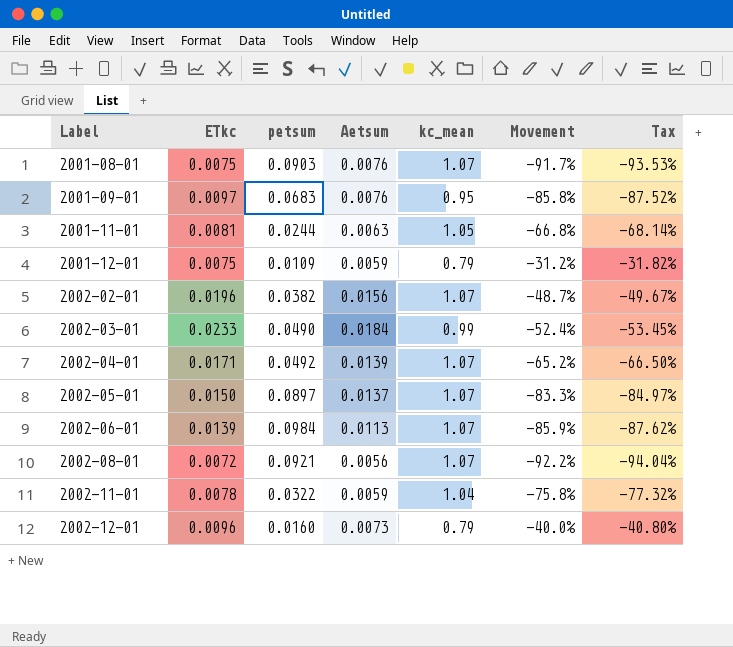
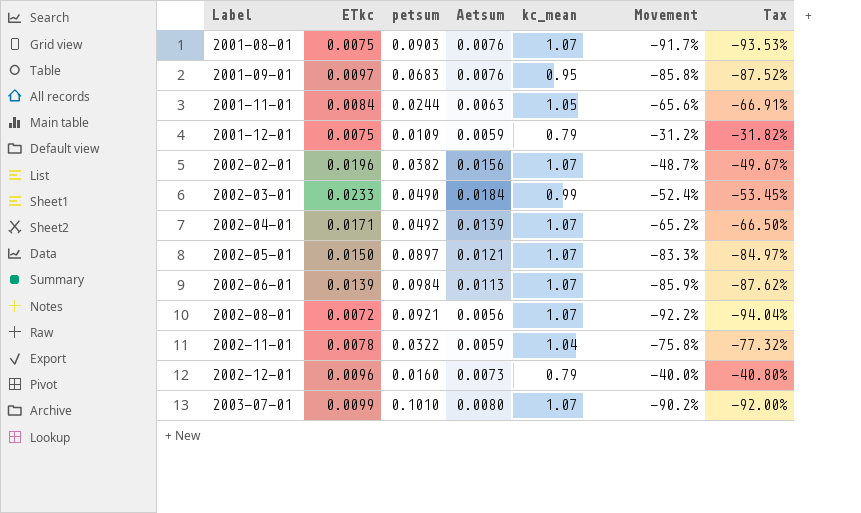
2001-11-01 | ETkc: 0.0081 -> 0.0084
2001-11-01 | Movement: -66.8% -> -65.6%
2001-11-01 | Tax: -68.14% -> -66.91%
2002-05-01 | Aetsum: 0.0137 -> 0.0121
row 2003-07-01: none -> 0.0099 | 0.1010 | 0.0080 | 1.07 | -90.2% | -92.00%

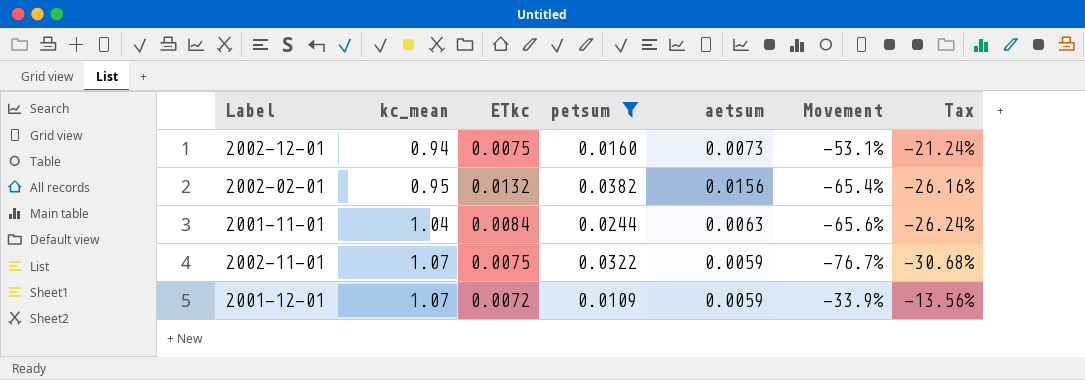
filter: none -> petsum <= 0.0382
row order: Label ascending -> kc_mean ascending
column kc_mean | position: 5 -> 2
column name: Aetsum -> aetsum
column Tax | formula: [Movement] * 1.02 -> [Movement] * 0.4
2002-12-01 | kc_mean: 0.79 -> 0.94
2002-12-01 | ETkc: 0.0096 -> 0.0075
2002-12-01 | Movement: -40.0% -> -53.1%
2002-02-01 | kc_mean: 1.07 -> 0.95
2002-02-01 | ETkc: 0.0196 -> 0.0132
2002-02-01 | Movement: -48.7% -> -65.4%
2001-11-01 | kc_mean: 1.05 -> 1.04
2002-11-01 | kc_mean: 1.04 -> 1.07
2002-11-01 | ETkc: 0.0078 -> 0.0075
2002-11-01 | Movement: -75.8% -> -76.7%
2001-12-01 | kc_mean: 0.79 -> 1.07
2001-12-01 | ETkc: 0.0075 -> 0.0072
2001-12-01 | Movement: -31.2% -> -33.9%

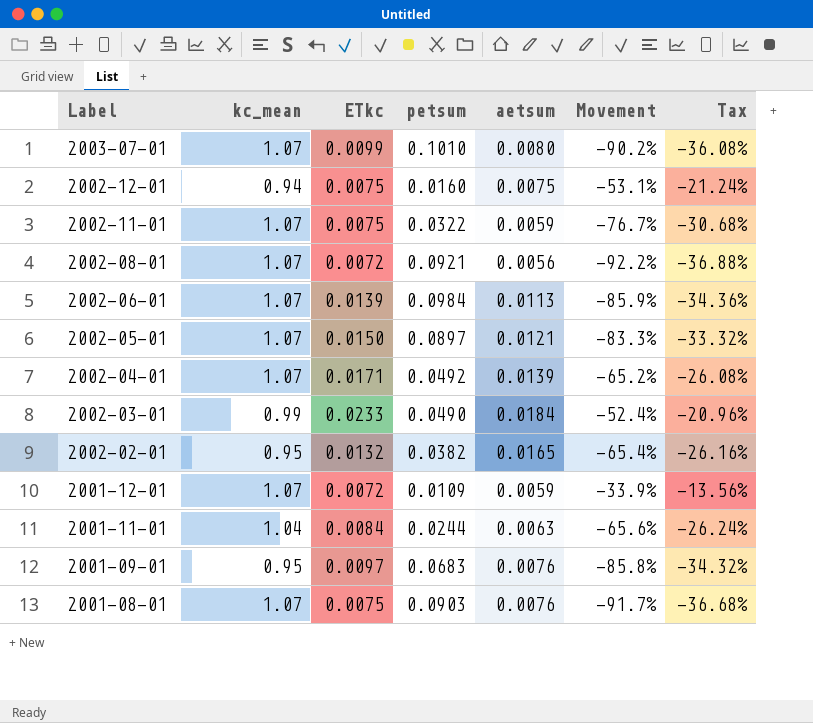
filter: petsum <= 0.0382 -> none
row order: kc_mean ascending -> Label descending
2002-12-01 | aetsum: 0.0073 -> 0.0075
2002-02-01 | aetsum: 0.0156 -> 0.0165

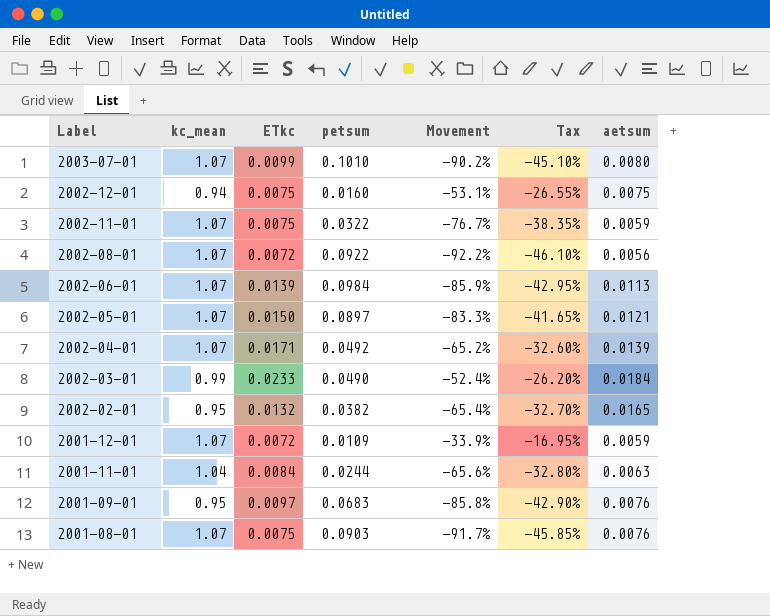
column Tax | formula: [Movement] * 0.4 -> [Movement] * 0.5
column aetsum | position: 5 -> 7
2002-08-01 | petsum: 0.0921 -> 0.0922

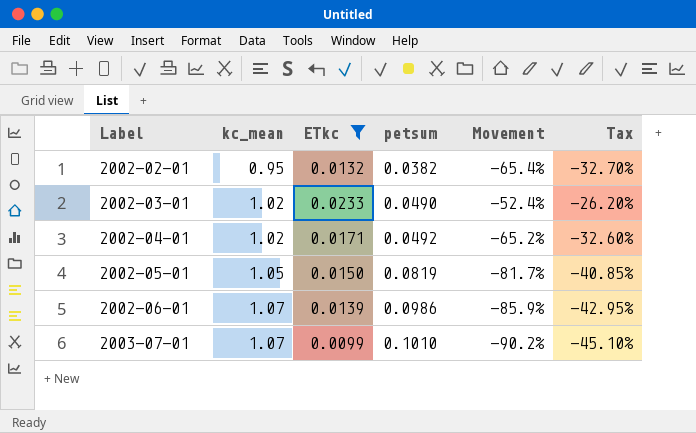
filter: none -> ETkc >= 0.0099
row order: Label descending -> Label ascending
column aetsum | position: 7 -> none
2002-03-01 | kc_mean: 0.99 -> 1.02
2002-04-01 | kc_mean: 1.07 -> 1.02
2002-05-01 | kc_mean: 1.07 -> 1.05
2002-05-01 | petsum: 0.0897 -> 0.0819
2002-05-01 | Movement: -83.3% -> -81.7%
2002-05-01 | Tax: -41.65% -> -40.85%
2002-06-01 | petsum: 0.0984 -> 0.0986

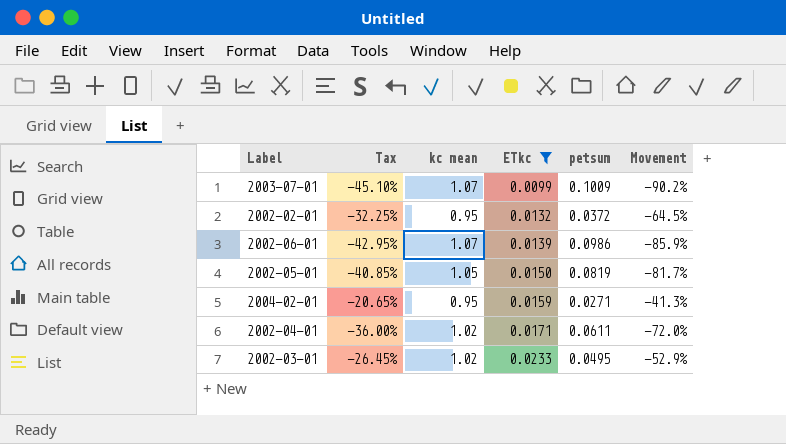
row order: Label ascending -> ETkc ascending
column Tax | position: 6 -> 2
column name: kc_mean -> kc mean
2003-07-01 | petsum: 0.1010 -> 0.1009
2002-02-01 | Tax: -32.70% -> -32.25%
2002-02-01 | petsum: 0.0382 -> 0.0372
2002-02-01 | Movement: -65.4% -> -64.5%
row 2004-02-01: none -> -20.65% | 0.95 | 0.0159 | 0.0271 | -41.3%
2002-04-01 | Tax: -32.60% -> -36.00%
2002-04-01 | petsum: 0.0492 -> 0.0611
2002-04-01 | Movement: -65.2% -> -72.0%
2002-03-01 | Tax: -26.20% -> -26.45%
2002-03-01 | petsum: 0.0490 -> 0.0495
2002-03-01 | Movement: -52.4% -> -52.9%

